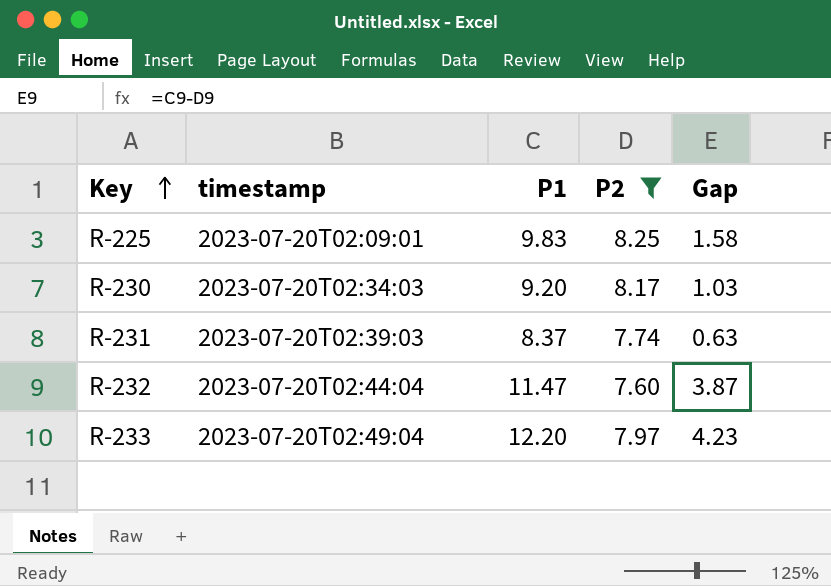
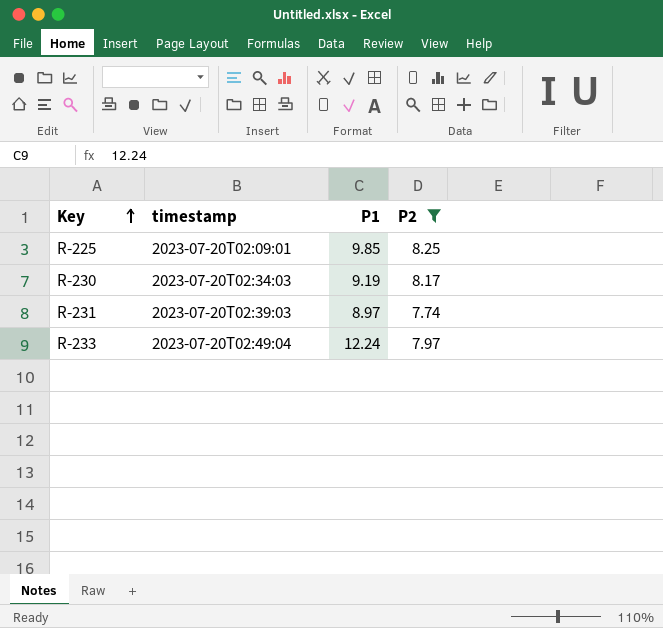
column Gap | formula: [P1] - [P2] -> none
row R-232: 2023-07-20T02:44:04 | 11.47 | 7.60 | 3.87 -> none
R-225 | P1: 9.83 -> 9.85
R-230 | P1: 9.20 -> 9.19
R-231 | P1: 8.37 -> 8.97
R-233 | P1: 12.20 -> 12.24

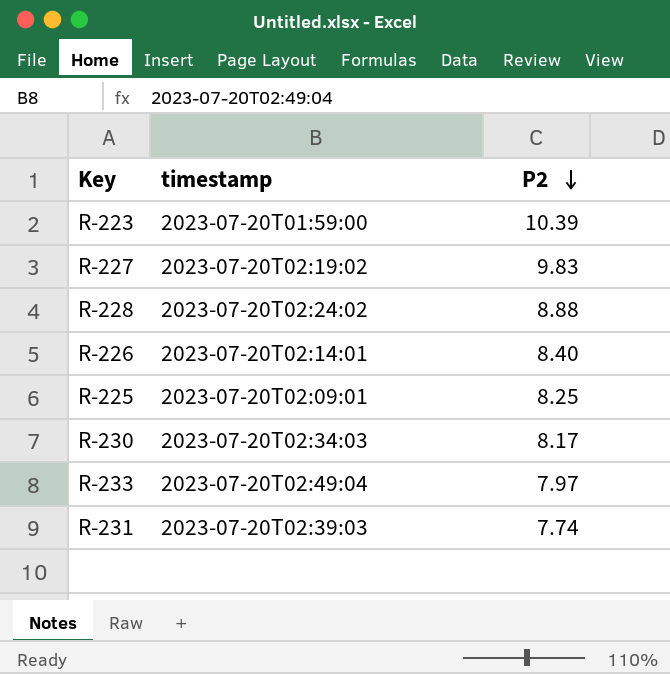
filter: P2 <= 8.25 -> none
row order: Key ascending -> P2 descending
column P1 | position: 3 -> none

